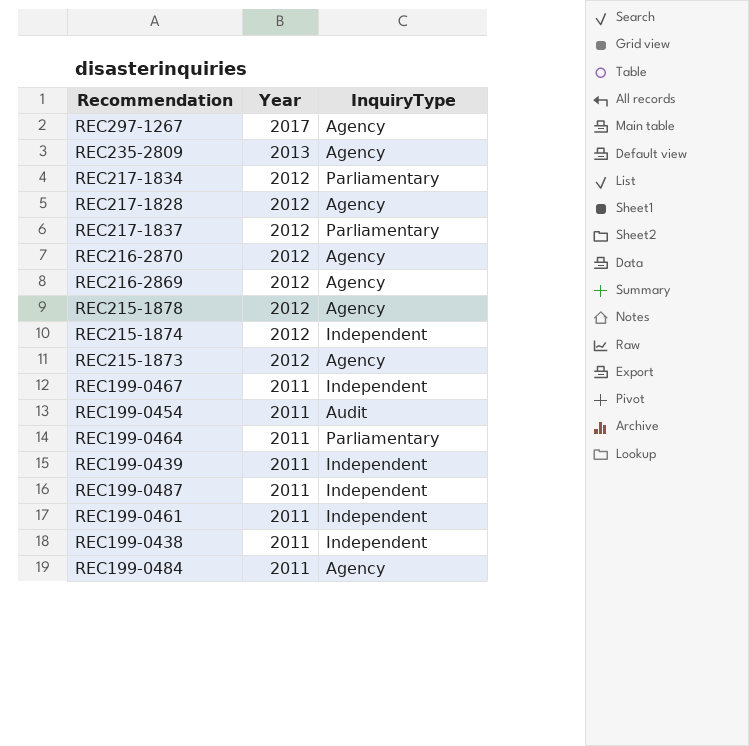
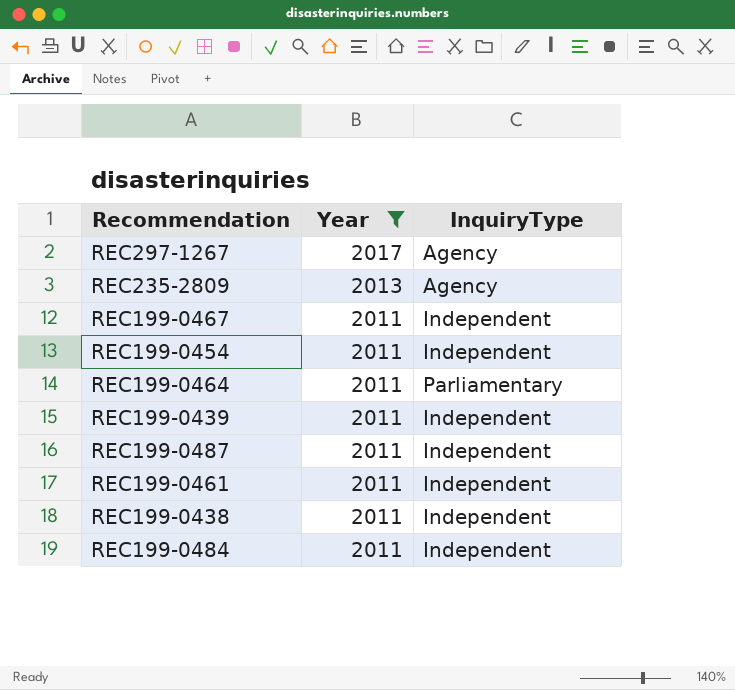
filter: none -> Year != 2012
REC199-0454 | InquiryType: Audit -> Independent
REC199-0484 | InquiryType: Agency -> Independent

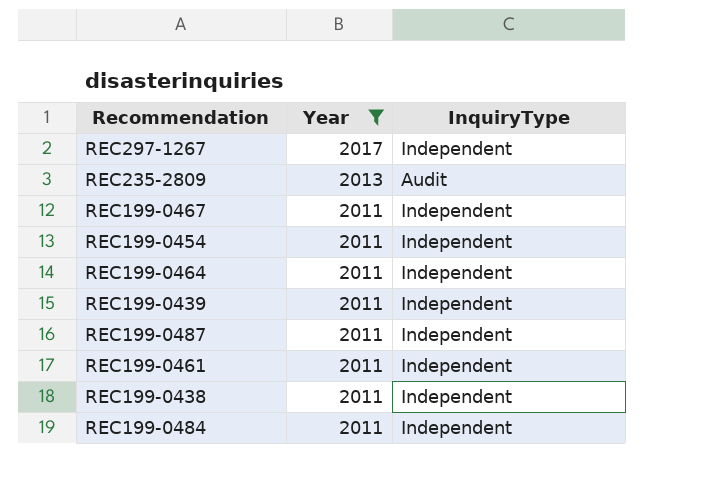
REC297-1267 | InquiryType: Agency -> Independent
REC235-2809 | InquiryType: Agency -> Audit
REC199-0464 | InquiryType: Parliamentary -> Independent

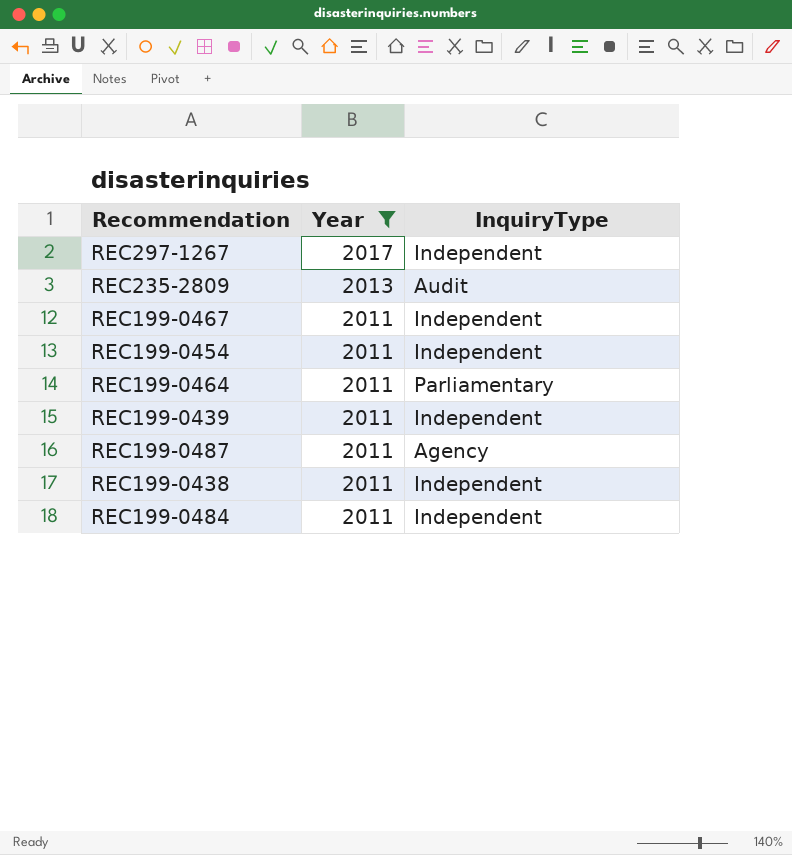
row REC199-0461: 2011 | Independent -> none
REC199-0464 | InquiryType: Independent -> Parliamentary
REC199-0487 | InquiryType: Independent -> Agency

